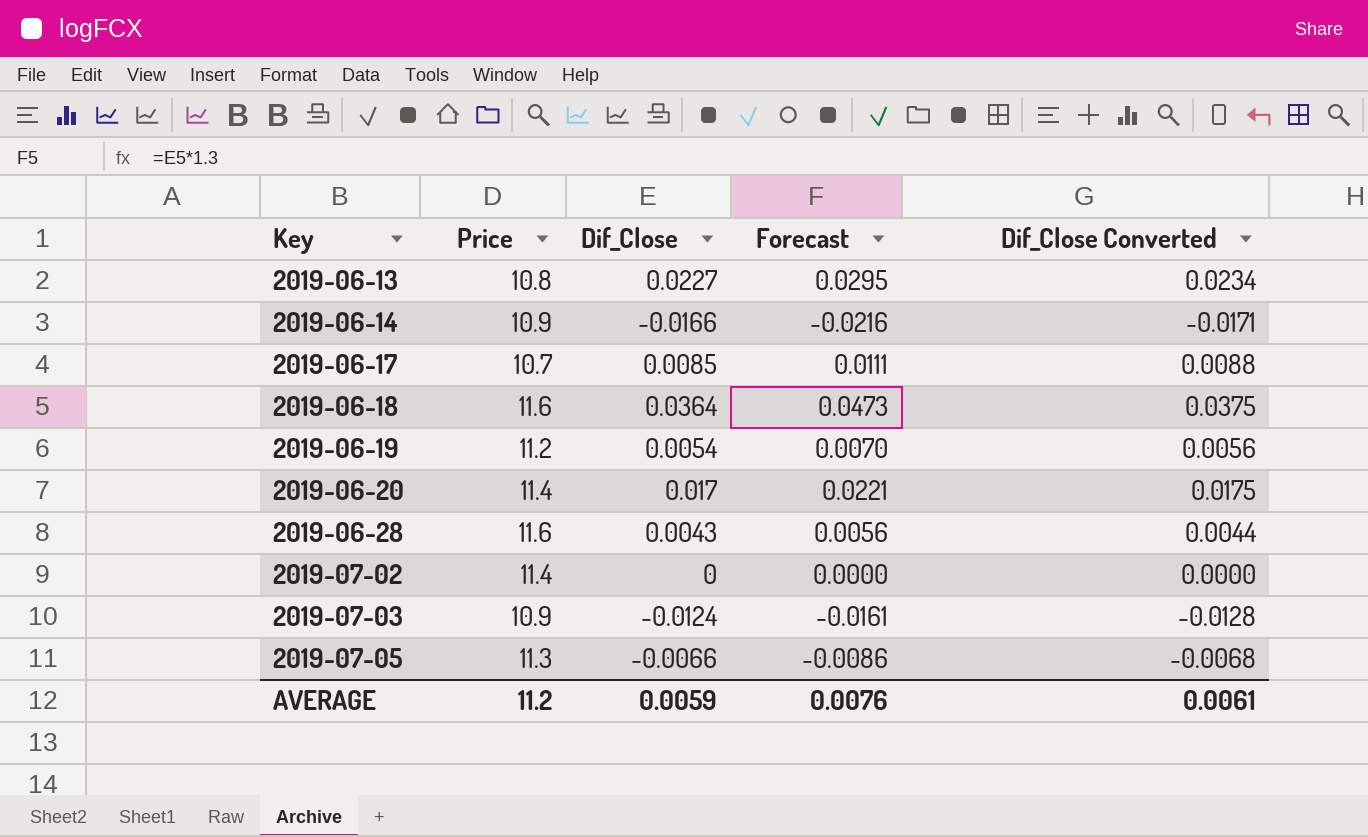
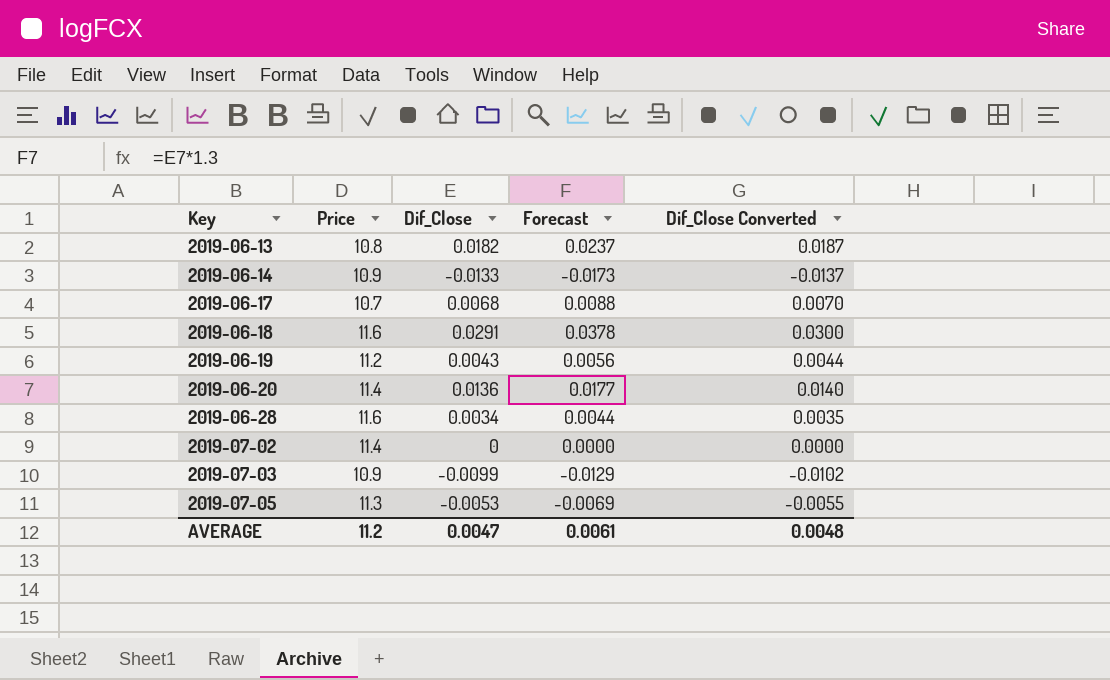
2019-06-13 | Dif_Close: 0.0227 -> 0.0182
2019-06-13 | Forecast: 0.0295 -> 0.0237
2019-06-13 | Dif_Close Converted: 0.0234 -> 0.0187
2019-06-14 | Dif_Close: -0.0166 -> -0.0133
2019-06-14 | Forecast: -0.0216 -> -0.0173
2019-06-14 | Dif_Close Converted: -0.0171 -> -0.0137
2019-06-17 | Dif_Close: 0.0085 -> 0.0068
2019-06-17 | Forecast: 0.0111 -> 0.0088
2019-06-17 | Dif_Close Converted: 0.0088 -> 0.0070
2019-06-18 | Dif_Close: 0.0364 -> 0.0291
2019-06-18 | Forecast: 0.0473 -> 0.0378
2019-06-18 | Dif_Close Converted: 0.0375 -> 0.0300
2019-06-19 | Dif_Close: 0.0054 -> 0.0043
2019-06-19 | Forecast: 0.0070 -> 0.0056
2019-06-19 | Dif_Close Converted: 0.0056 -> 0.0044
2019-06-20 | Dif_Close: 0.017 -> 0.0136
2019-06-20 | Forecast: 0.0221 -> 0.0177
2019-06-20 | Dif_Close Converted: 0.0175 -> 0.0140
2019-06-28 | Dif_Close: 0.0043 -> 0.0034
2019-06-28 | Forecast: 0.0056 -> 0.0044
2019-06-28 | Dif_Close Converted: 0.0044 -> 0.0035
2019-07-03 | Dif_Close: -0.0124 -> -0.0099
2019-07-03 | Forecast: -0.0161 -> -0.0129
2019-07-03 | Dif_Close Converted: -0.0128 -> -0.0102
2019-07-05 | Dif_Close: -0.0066 -> -0.0053
2019-07-05 | Forecast: -0.0086 -> -0.0069
2019-07-05 | Dif_Close Converted: -0.0068 -> -0.0055
AVERAGE | Dif_Close: 0.0059 -> 0.0047
AVERAGE | Forecast: 0.0076 -> 0.0061
AVERAGE | Dif_Close Converted: 0.0061 -> 0.0048

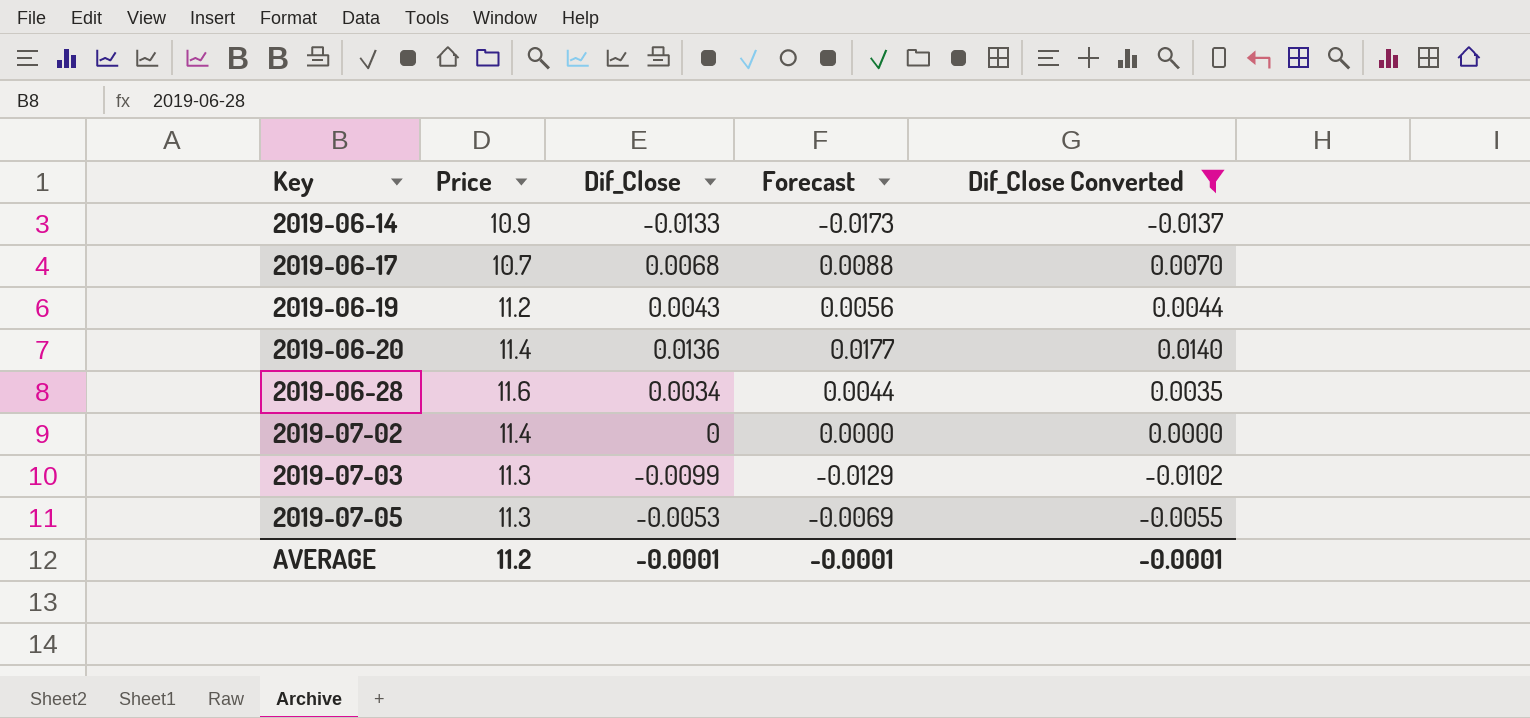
filter: none -> Dif_Close Converted <= 0.0140
2019-07-03 | Price: 10.9 -> 11.3
AVERAGE | Dif_Close: 0.0047 -> -0.0001
AVERAGE | Forecast: 0.0061 -> -0.0001
AVERAGE | Dif_Close Converted: 0.0048 -> -0.0001

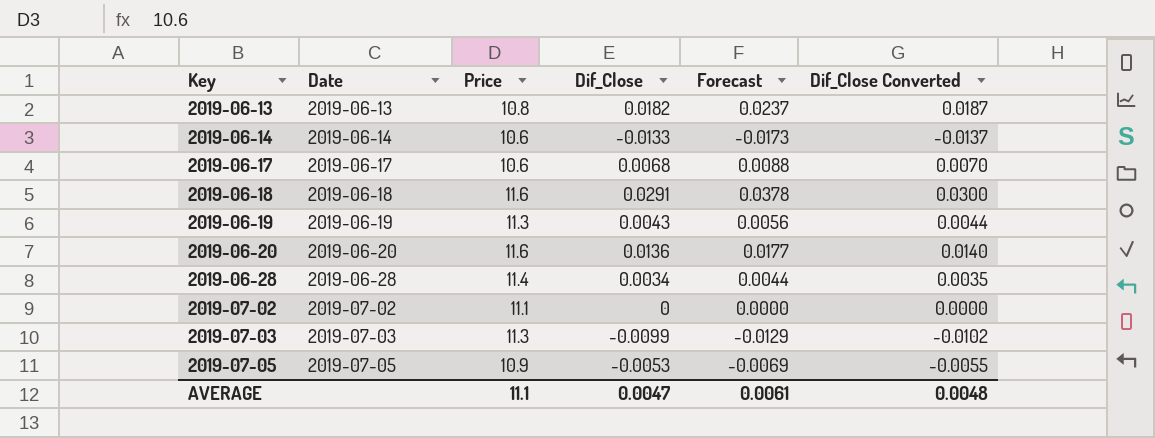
filter: Dif_Close Converted <= 0.0140 -> none
column Date | position: none -> 2
2019-06-14 | Price: 10.9 -> 10.6
2019-06-17 | Price: 10.7 -> 10.6
2019-06-19 | Price: 11.2 -> 11.3
2019-06-20 | Price: 11.4 -> 11.6
2019-06-28 | Price: 11.6 -> 11.4
2019-07-02 | Price: 11.4 -> 11.1
2019-07-05 | Price: 11.3 -> 10.9
AVERAGE | Price: 11.2 -> 11.1
AVERAGE | Dif_Close: -0.0001 -> 0.0047
AVERAGE | Forecast: -0.0001 -> 0.0061
AVERAGE | Dif_Close Converted: -0.0001 -> 0.0048

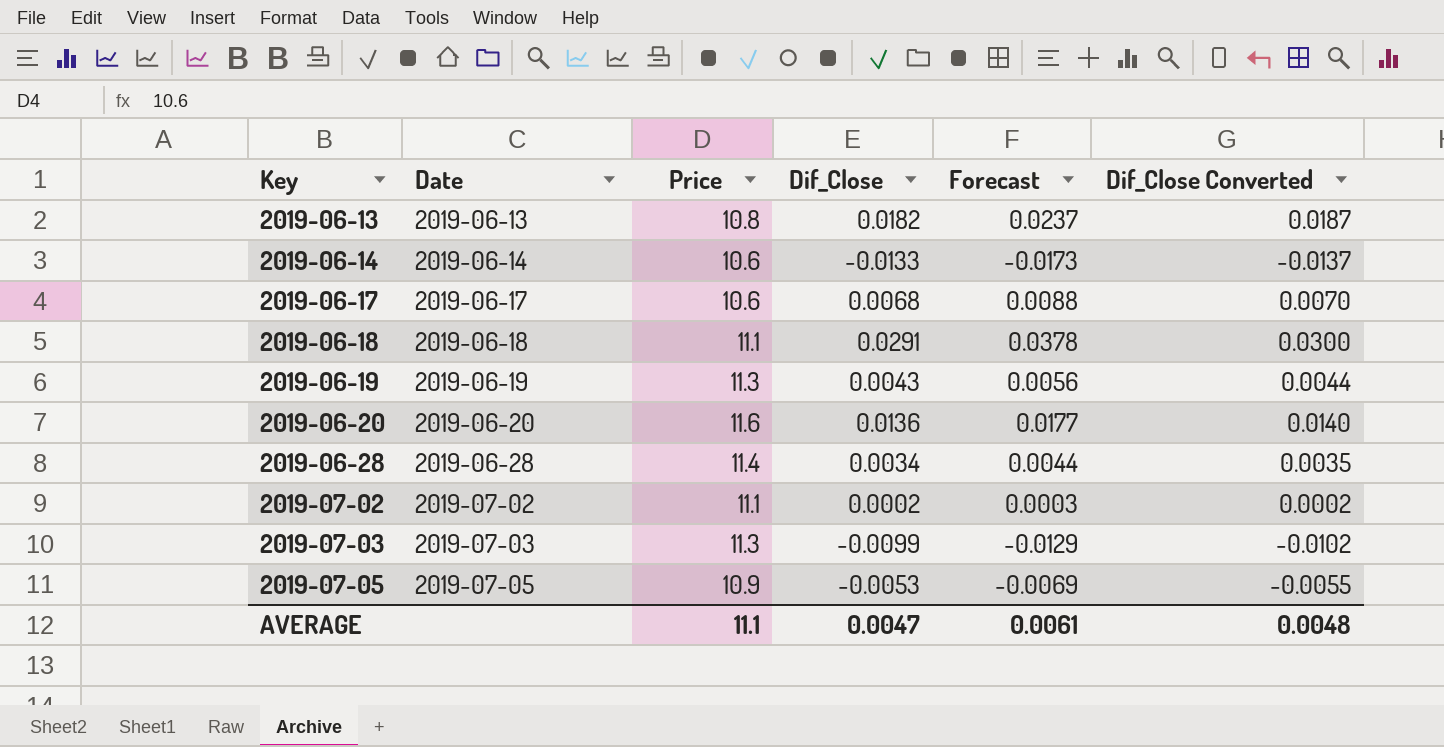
2019-06-18 | Price: 11.6 -> 11.1
2019-07-02 | Dif_Close: 0 -> 0.0002
2019-07-02 | Forecast: 0.0000 -> 0.0003
2019-07-02 | Dif_Close Converted: 0.0000 -> 0.0002

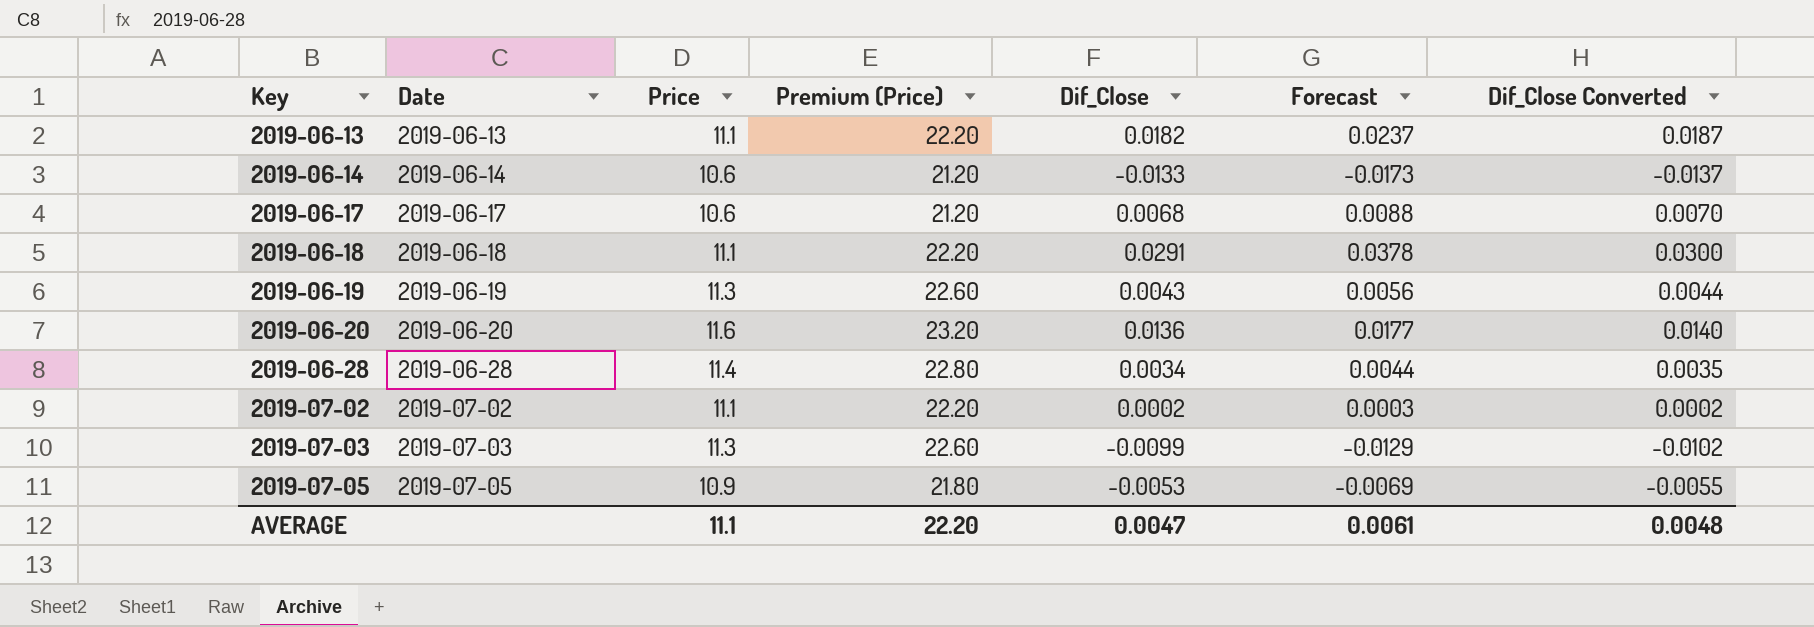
column Premium (Price) | formula: none -> [Price] * 2
2019-06-13 | Price: 10.8 -> 11.1

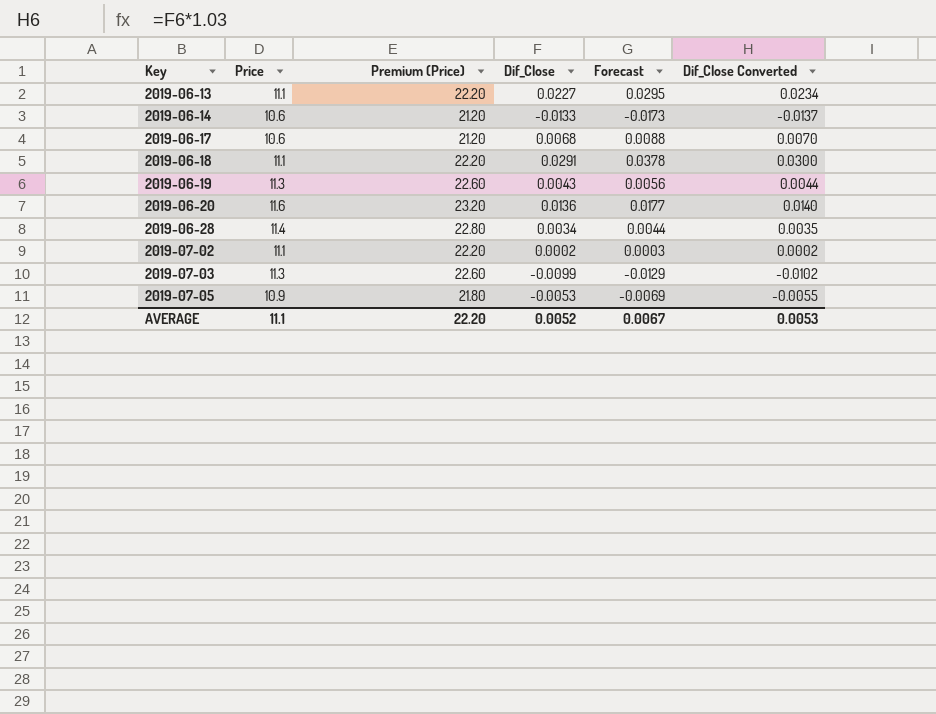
column Date | position: 2 -> none
2019-06-13 | Dif_Close: 0.0182 -> 0.0227
2019-06-13 | Forecast: 0.0237 -> 0.0295
2019-06-13 | Dif_Close Converted: 0.0187 -> 0.0234
AVERAGE | Dif_Close: 0.0047 -> 0.0052
AVERAGE | Forecast: 0.0061 -> 0.0067
AVERAGE | Dif_Close Converted: 0.0048 -> 0.0053

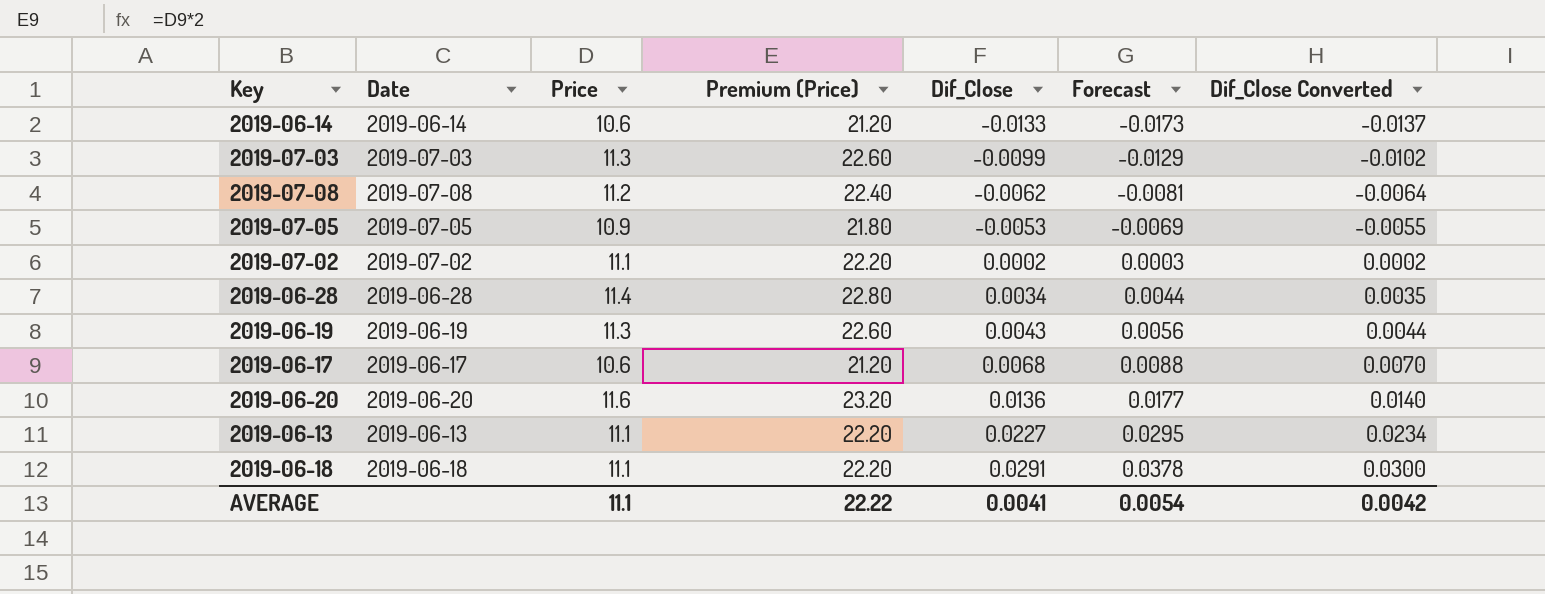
row order: Key ascending -> Dif_Close ascending
column Date | position: none -> 2
row 2019-07-08: none -> 2019-07-08 | 11.2 | 22.40 | -0.0062 | -0.0081 | -0.0064
AVERAGE | Premium (Price): 22.20 -> 22.22
AVERAGE | Dif_Close: 0.0052 -> 0.0041
AVERAGE | Forecast: 0.0067 -> 0.0054
AVERAGE | Dif_Close Converted: 0.0053 -> 0.0042

